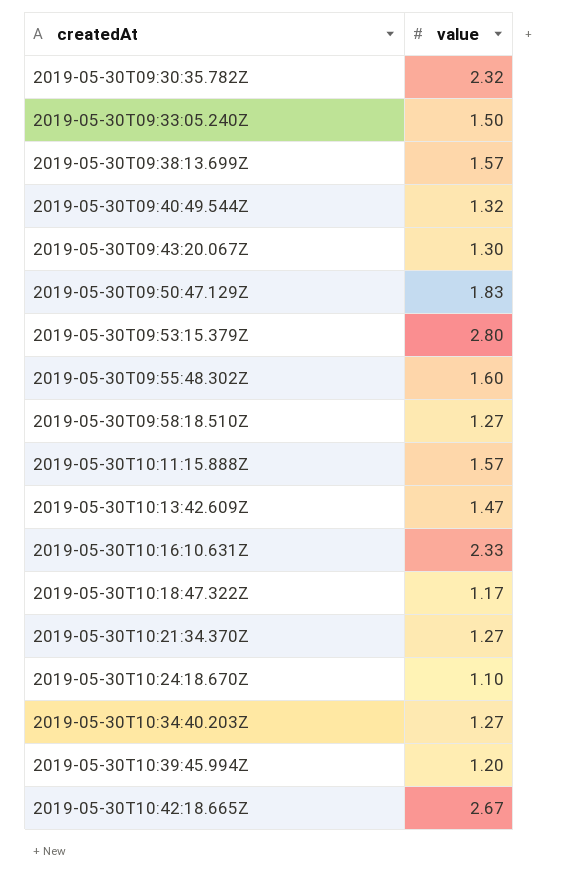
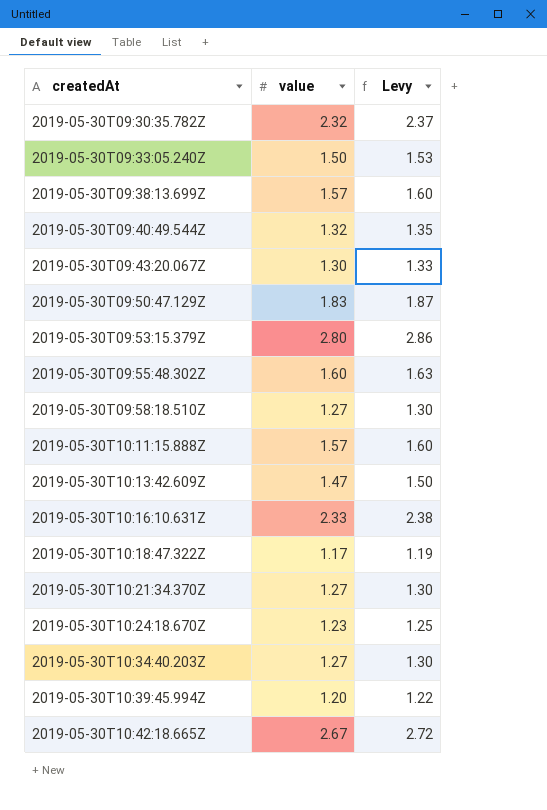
column Levy | formula: none -> [value] * 1.02
2019-05-30T10:24:18.670Z | value: 1.10 -> 1.23

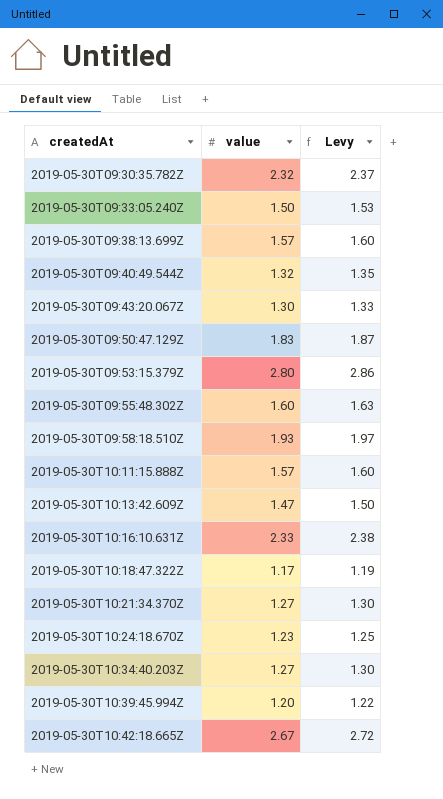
2019-05-30T09:58:18.510Z | value: 1.27 -> 1.93
2019-05-30T09:58:18.510Z | Levy: 1.30 -> 1.97

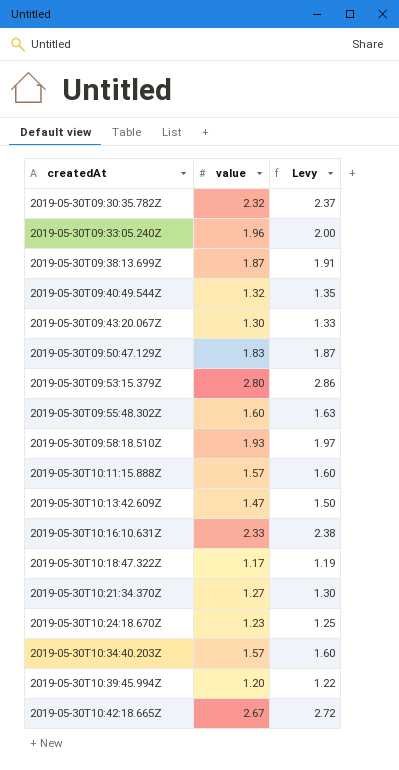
2019-05-30T09:33:05.240Z | value: 1.50 -> 1.96
2019-05-30T09:33:05.240Z | Levy: 1.53 -> 2.00
2019-05-30T09:38:13.699Z | value: 1.57 -> 1.87
2019-05-30T09:38:13.699Z | Levy: 1.60 -> 1.91
2019-05-30T10:34:40.203Z | value: 1.27 -> 1.57
2019-05-30T10:34:40.203Z | Levy: 1.30 -> 1.60

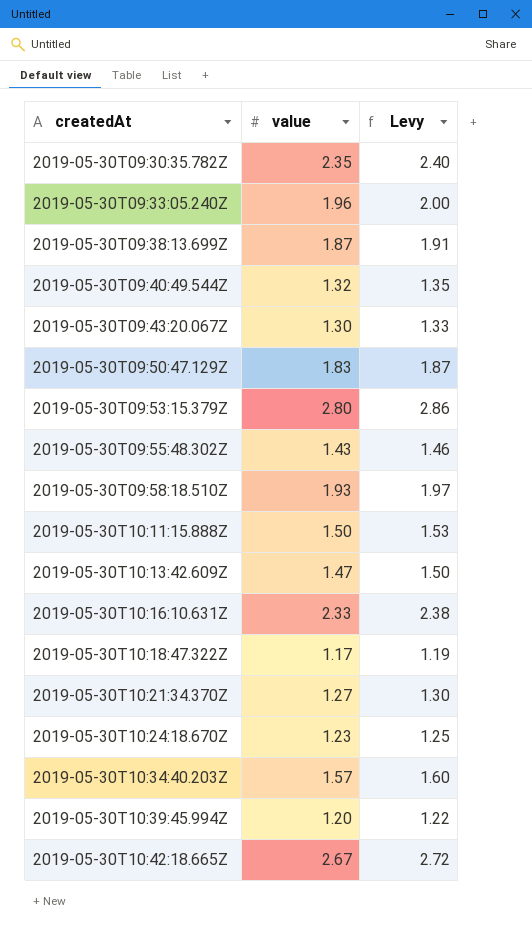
2019-05-30T09:30:35.782Z | value: 2.32 -> 2.35
2019-05-30T09:30:35.782Z | Levy: 2.37 -> 2.40
2019-05-30T09:55:48.302Z | value: 1.60 -> 1.43
2019-05-30T09:55:48.302Z | Levy: 1.63 -> 1.46
2019-05-30T10:11:15.888Z | value: 1.57 -> 1.50
2019-05-30T10:11:15.888Z | Levy: 1.60 -> 1.53

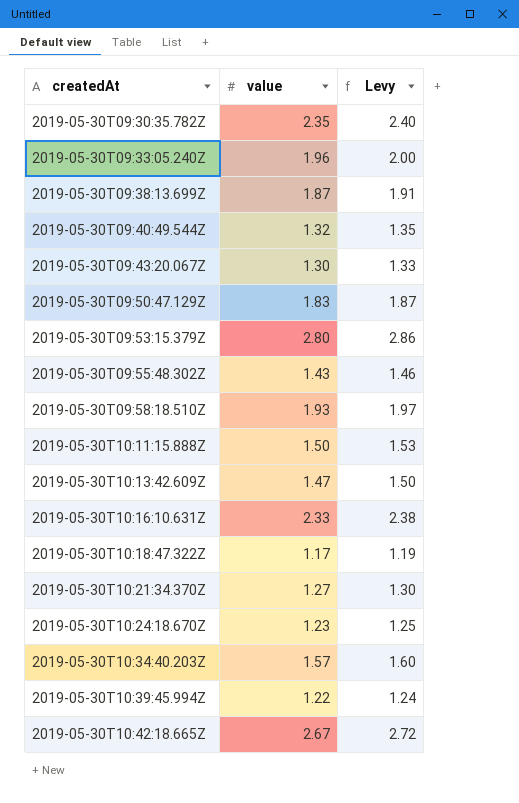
2019-05-30T10:39:45.994Z | value: 1.20 -> 1.22
2019-05-30T10:39:45.994Z | Levy: 1.22 -> 1.24

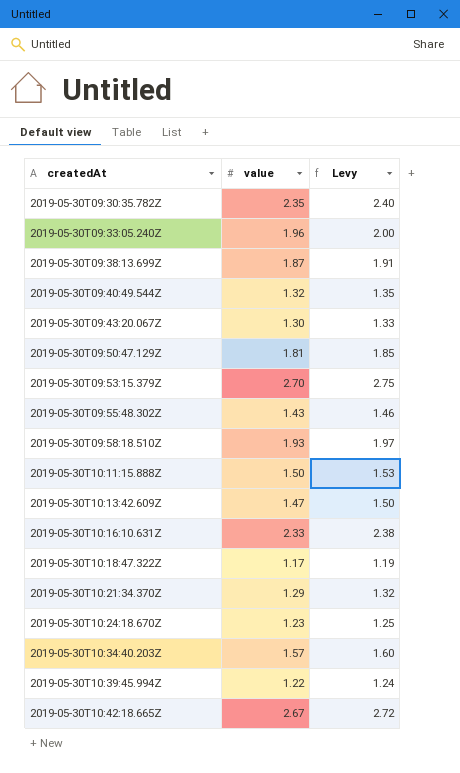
2019-05-30T09:50:47.129Z | value: 1.83 -> 1.81
2019-05-30T09:50:47.129Z | Levy: 1.87 -> 1.85
2019-05-30T09:53:15.379Z | value: 2.80 -> 2.70
2019-05-30T09:53:15.379Z | Levy: 2.86 -> 2.75
2019-05-30T10:21:34.370Z | value: 1.27 -> 1.29
2019-05-30T10:21:34.370Z | Levy: 1.30 -> 1.32

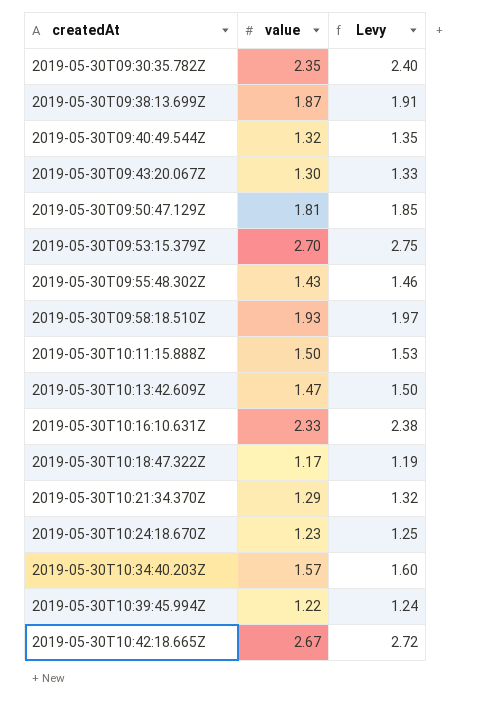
row 2019-05-30T09:33:05.240Z: 1.96 | 2.00 -> none

